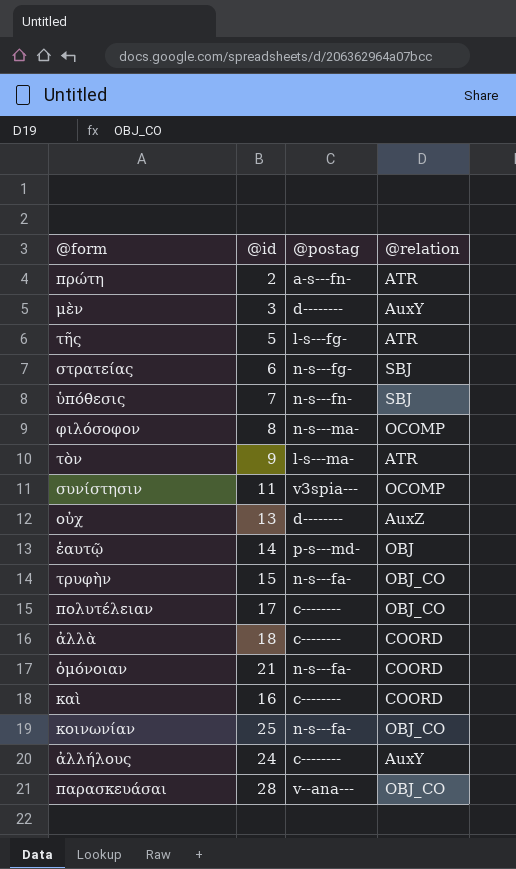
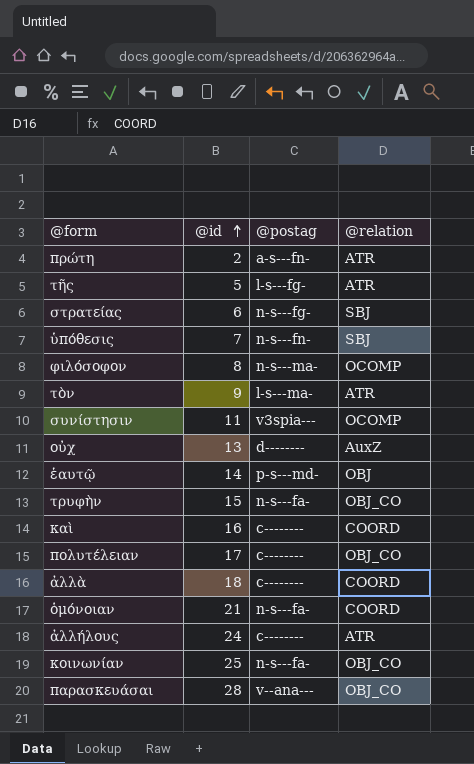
row order: none -> @id ascending
row μὲν: 3 | d-------- | AuxY -> none
ἀλλήλους | @relation: AuxY -> ATR

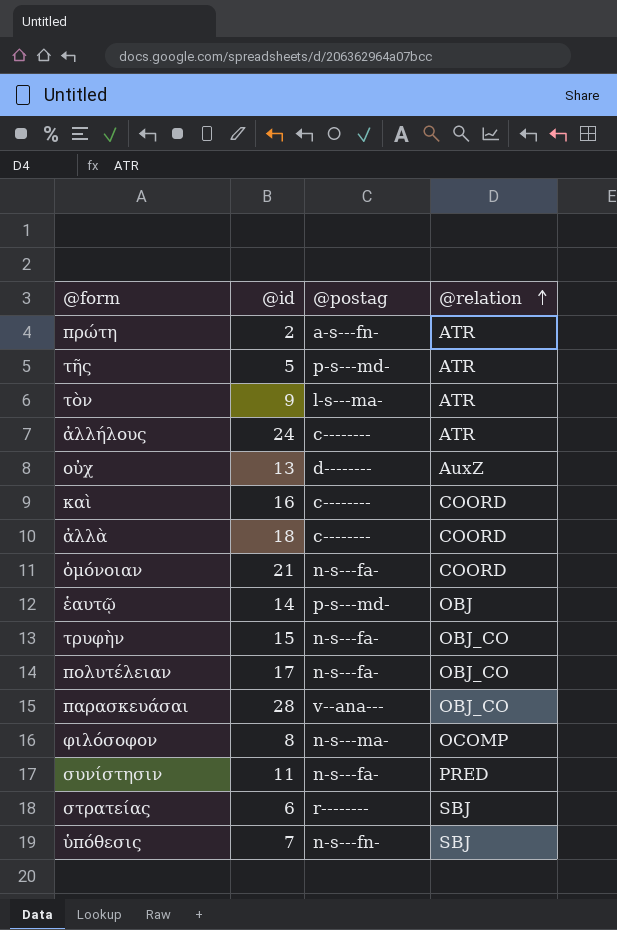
row order: @id ascending -> @relation ascending
row κοινωνίαν: 25 | n-s---fa- | OBJ_CO -> none
τῆς | @postag: l-s---fg- -> p-s---md-
πολυτέλειαν | @postag: c-------- -> n-s---fa-
συνίστησιν | @postag: v3spia--- -> n-s---fa-
συνίστησιν | @relation: OCOMP -> PRED
στρατείας | @postag: n-s---fg- -> r--------

